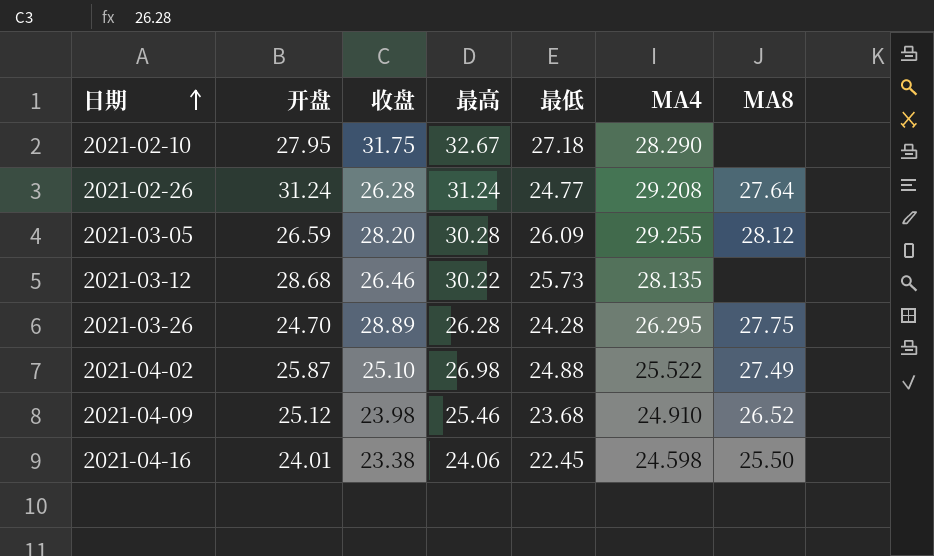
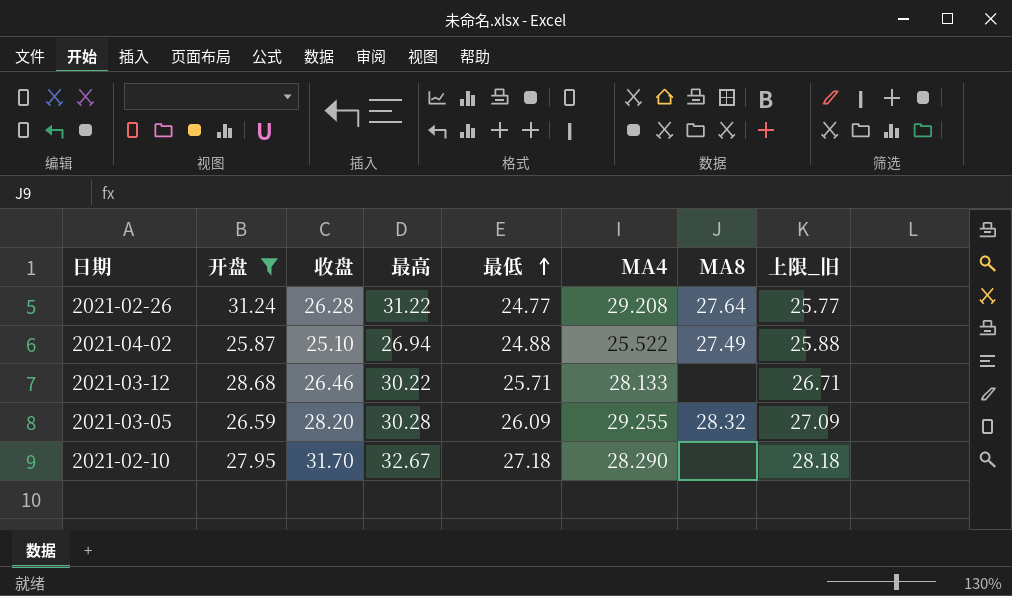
filter: none -> 开盘 >= 25.87
row order: 日期 ascending -> 最低 ascending
column 上限_旧 | formula: none -> [最低] + 1
2021-02-26 | 最高: 31.24 -> 31.22
2021-04-02 | 最高: 26.98 -> 26.94
2021-03-12 | 最低: 25.73 -> 25.71
2021-03-12 | MA4: 28.135 -> 28.133
2021-03-05 | MA8: 28.12 -> 28.32
2021-02-10 | 收盘: 31.75 -> 31.70

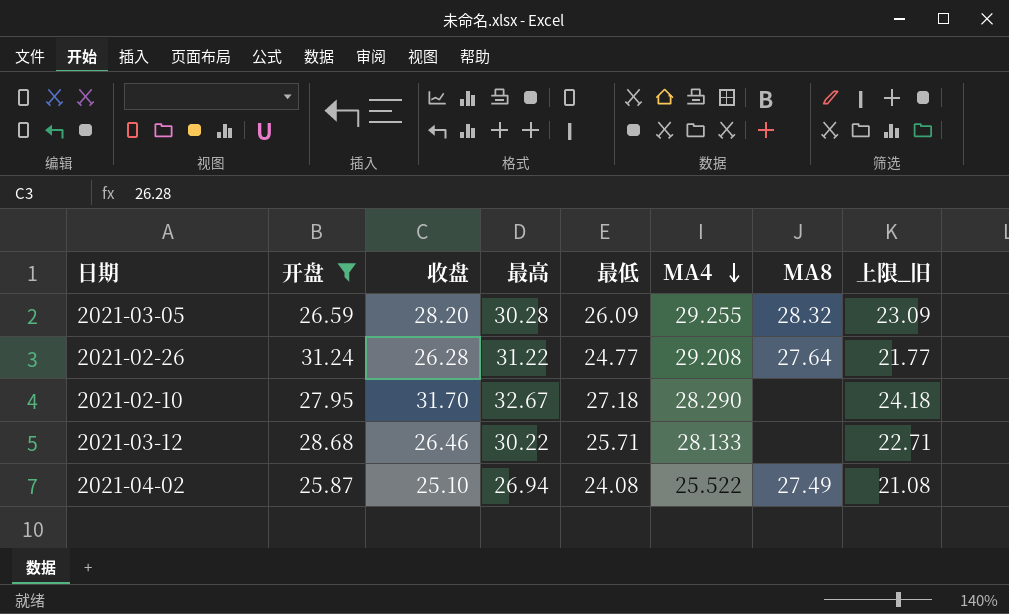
row order: 最低 ascending -> MA4 descending
column 上限_旧 | formula: [最低] + 1 -> [最低] - 3
2021-04-02 | 最低: 24.88 -> 24.08

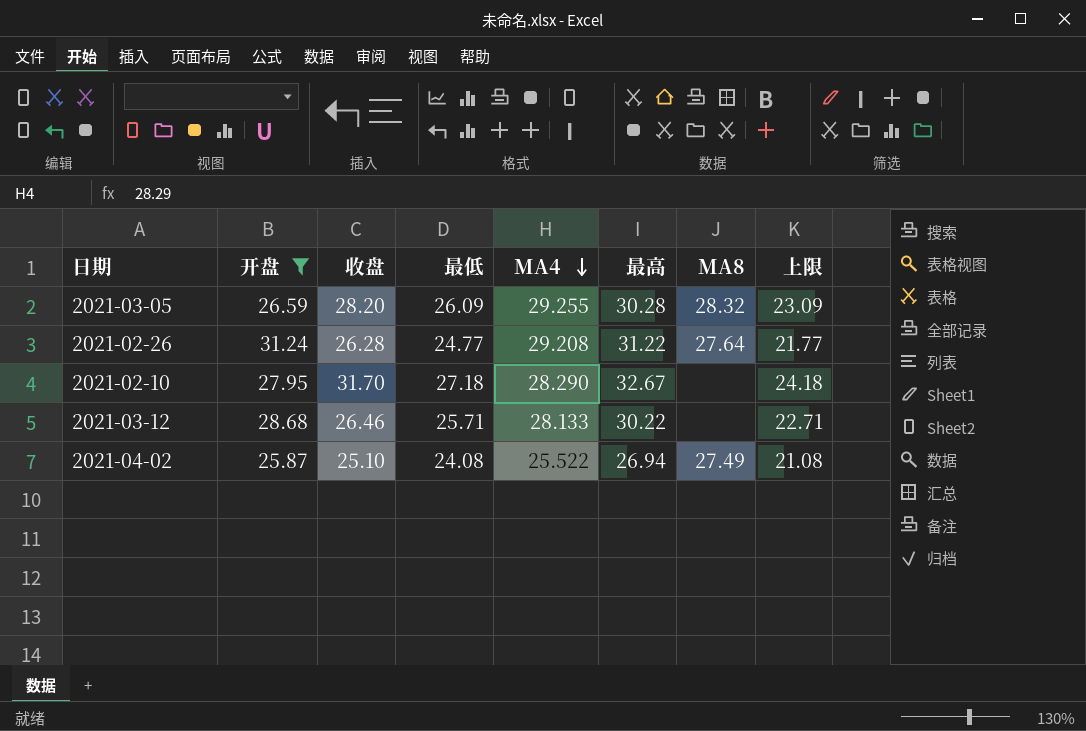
column 最高 | position: 4 -> 6
column name: 上限_旧 -> 上限

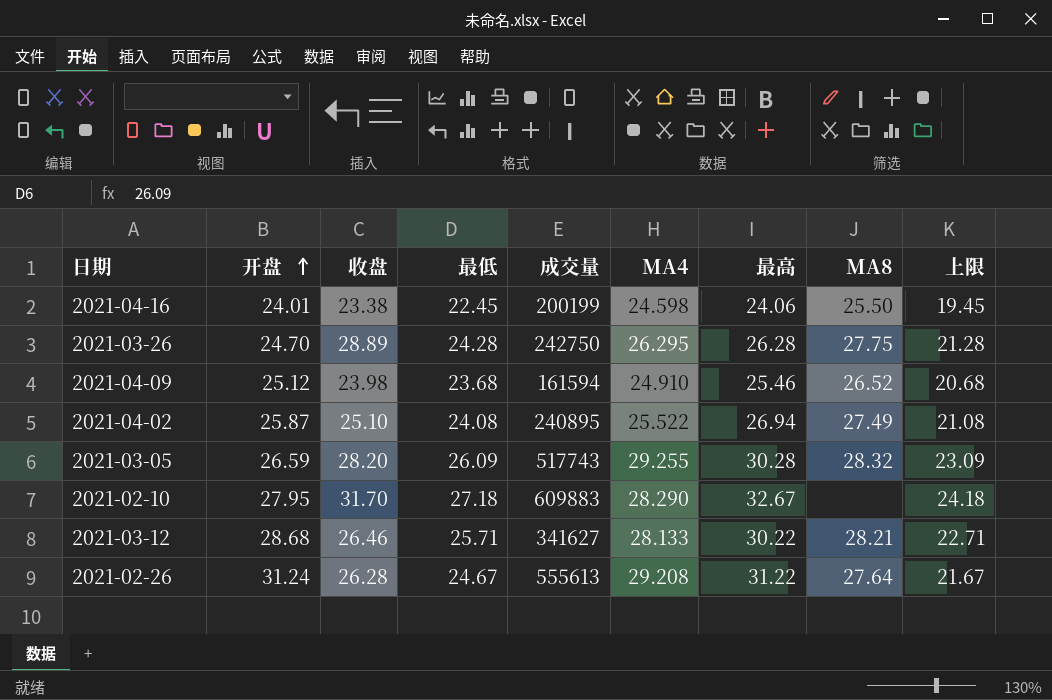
filter: 开盘 >= 25.87 -> none
row order: MA4 descending -> 开盘 ascending
column 成交量 | position: none -> 5
2021-03-12 | MA8: none -> 28.21
2021-02-26 | 最低: 24.77 -> 24.67
2021-02-26 | 上限: 21.77 -> 21.67

